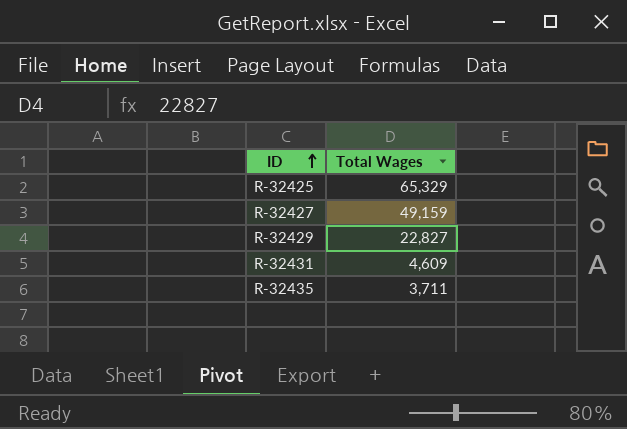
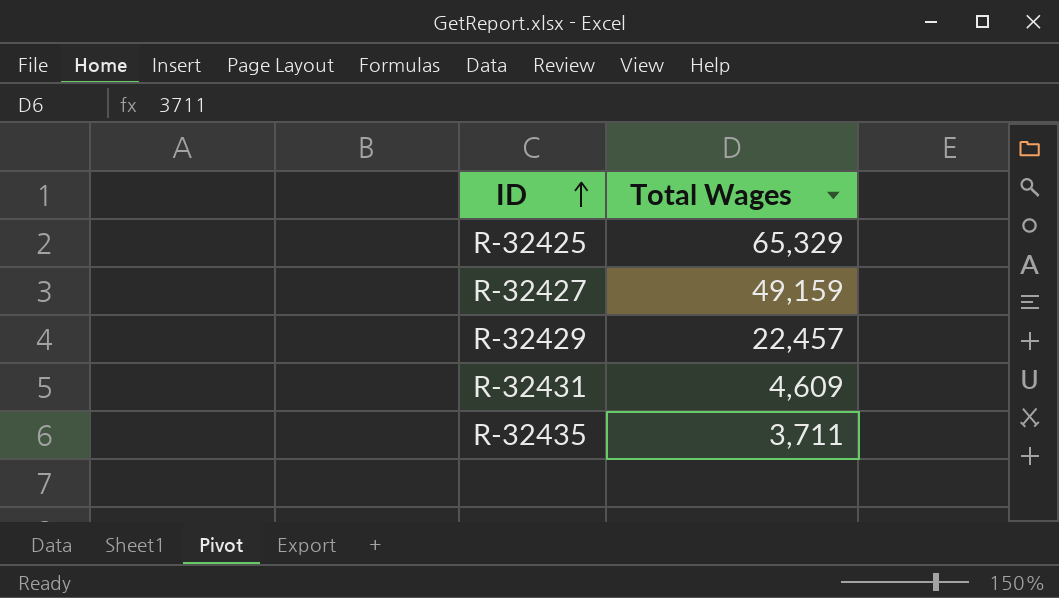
R-32429 | Total Wages: 22,827 -> 22,457

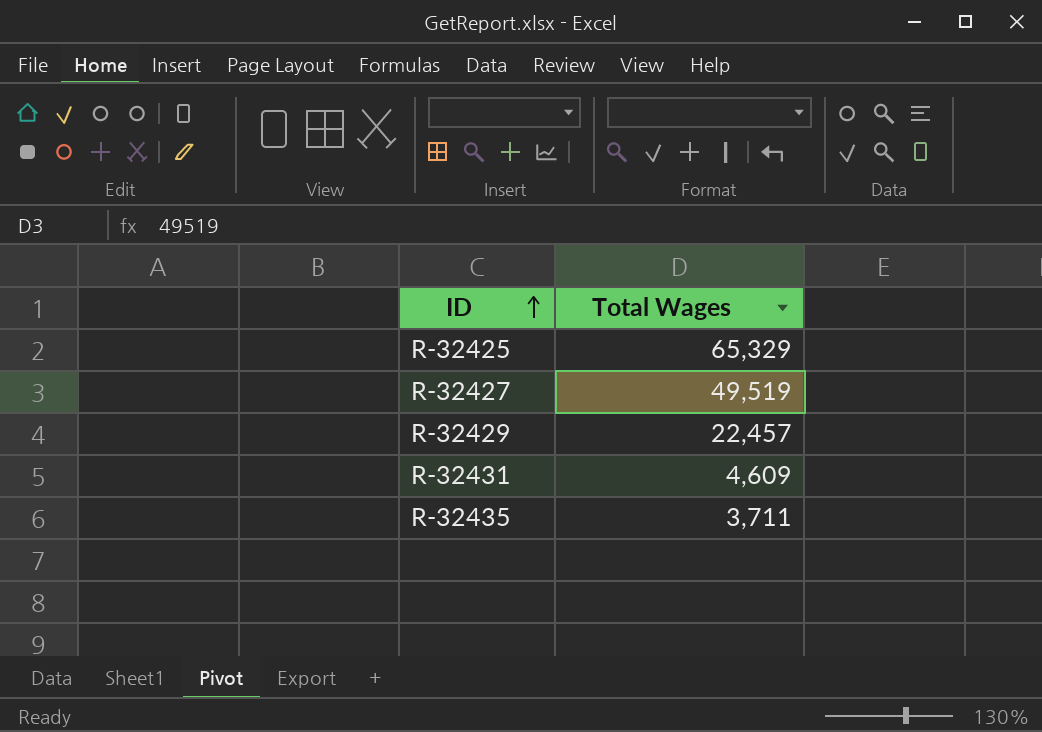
R-32427 | Total Wages: 49,159 -> 49,519

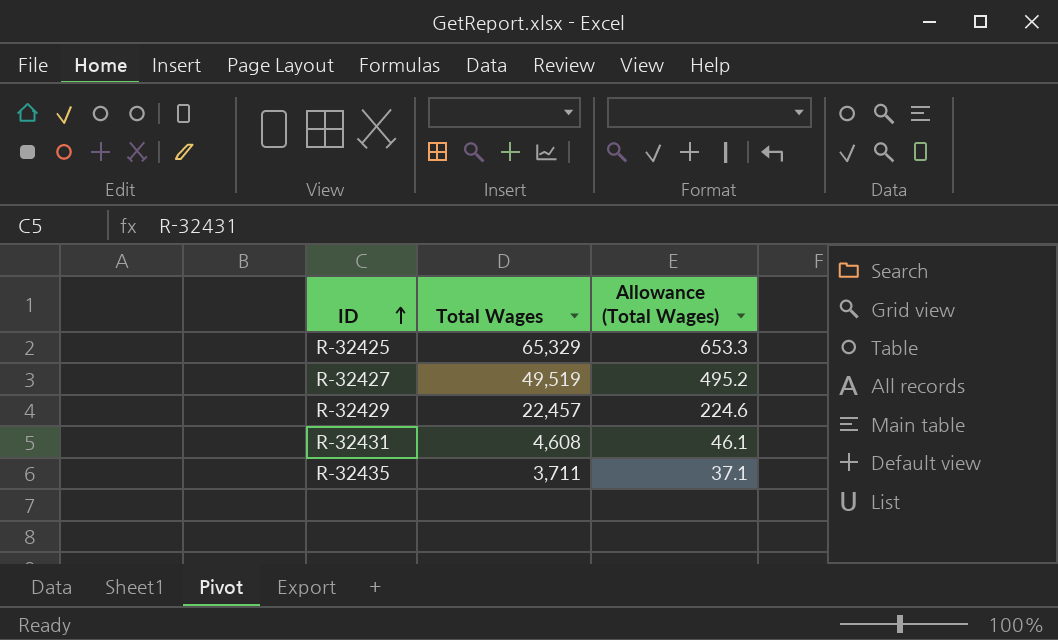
column Allowance (Total Wages) | formula: none -> [Total Wages] * 0.01
R-32431 | Total Wages: 4,609 -> 4,608

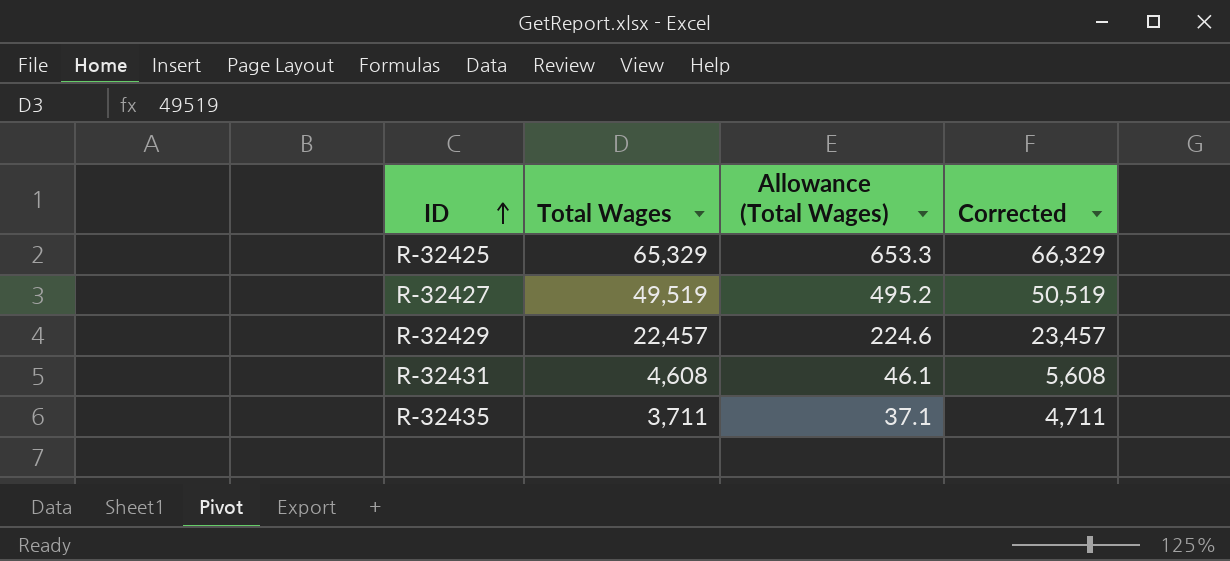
column Corrected | formula: none -> [Total Wages] + 1000

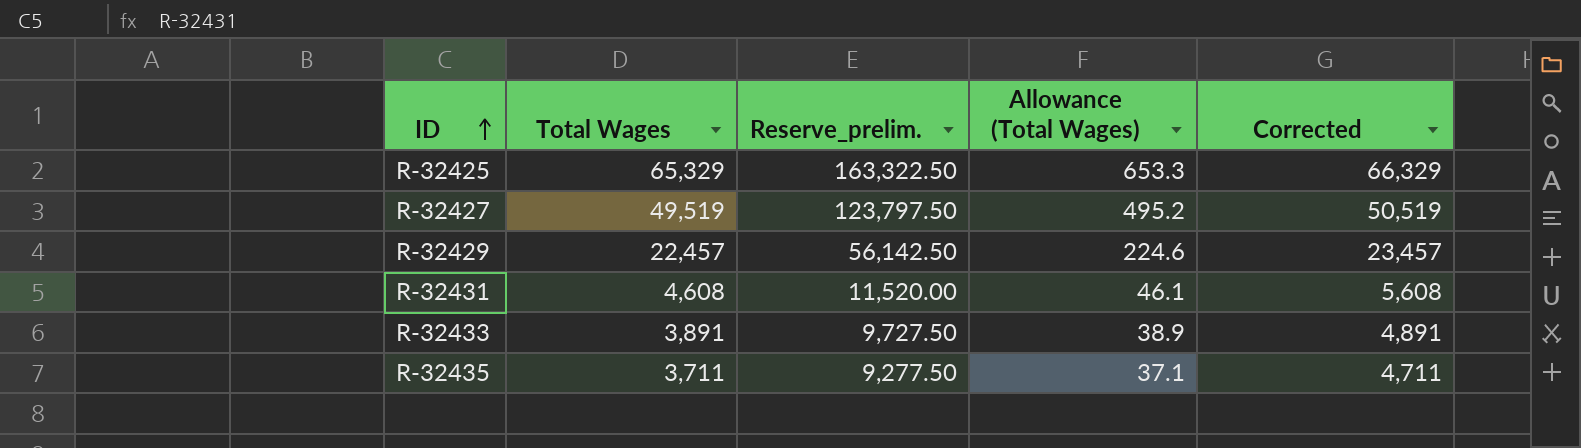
column Reserve_prelim. | formula: none -> [Total Wages] * 2.5
row R-32433: none -> 3,891 | 9,727.50 | 38.9 | 4,891

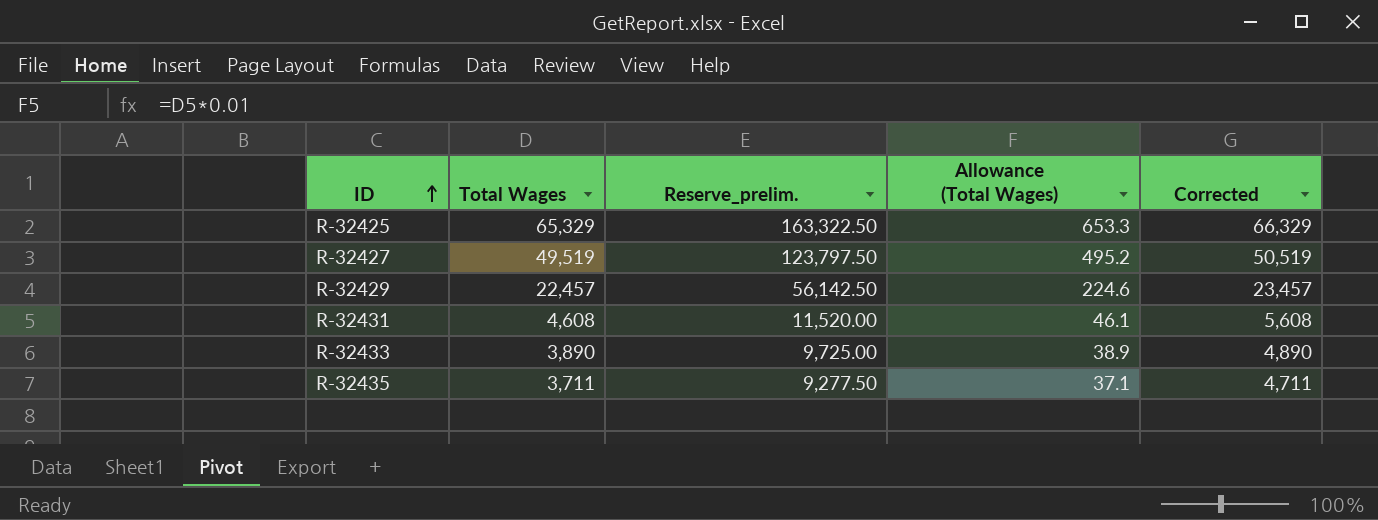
R-32433 | Total Wages: 3,891 -> 3,890
R-32433 | Reserve_prelim.: 9,727.50 -> 9,725.00
R-32433 | Corrected: 4,891 -> 4,890

